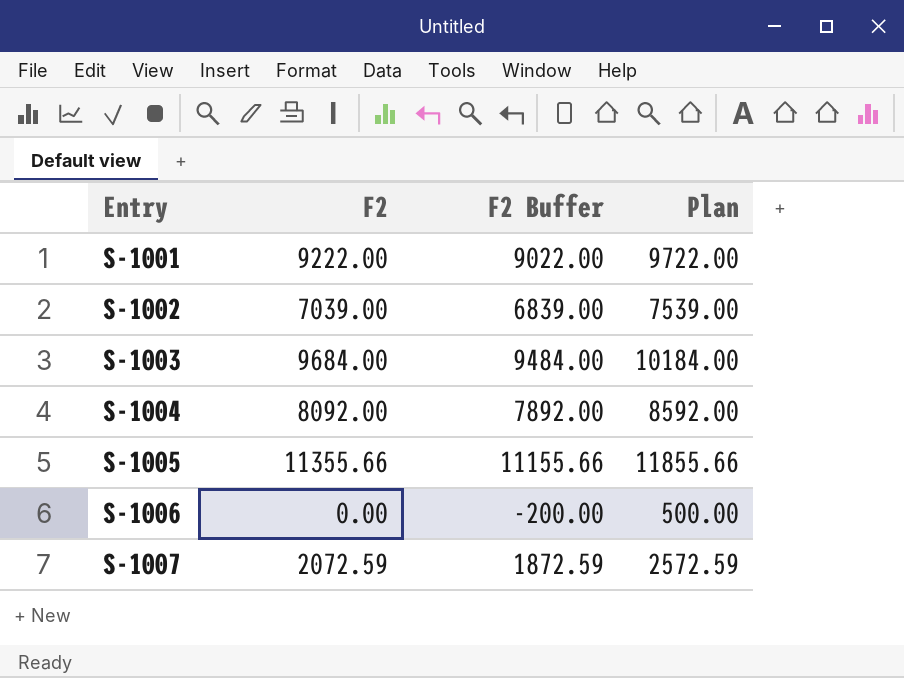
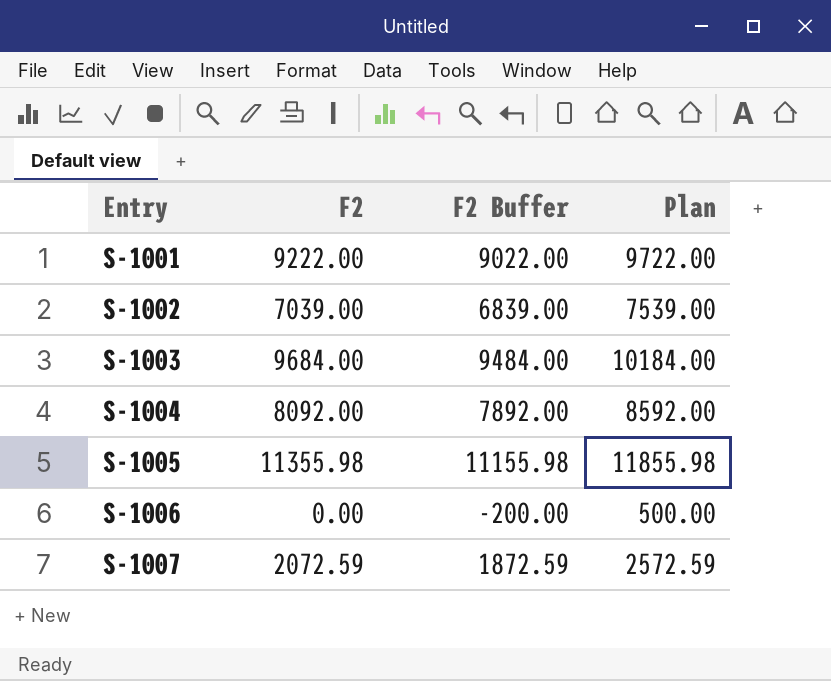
S-1005 | F2: 11355.66 -> 11355.98
S-1005 | F2 Buffer: 11155.66 -> 11155.98
S-1005 | Plan: 11855.66 -> 11855.98

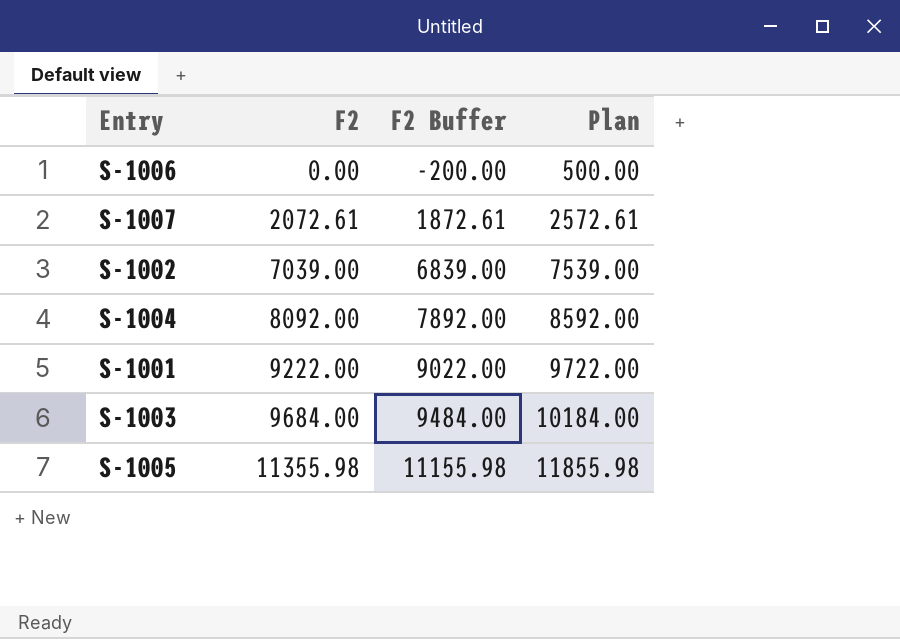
row order: Entry ascending -> F2 ascending
S-1007 | F2: 2072.59 -> 2072.61
S-1007 | F2 Buffer: 1872.59 -> 1872.61
S-1007 | Plan: 2572.59 -> 2572.61

